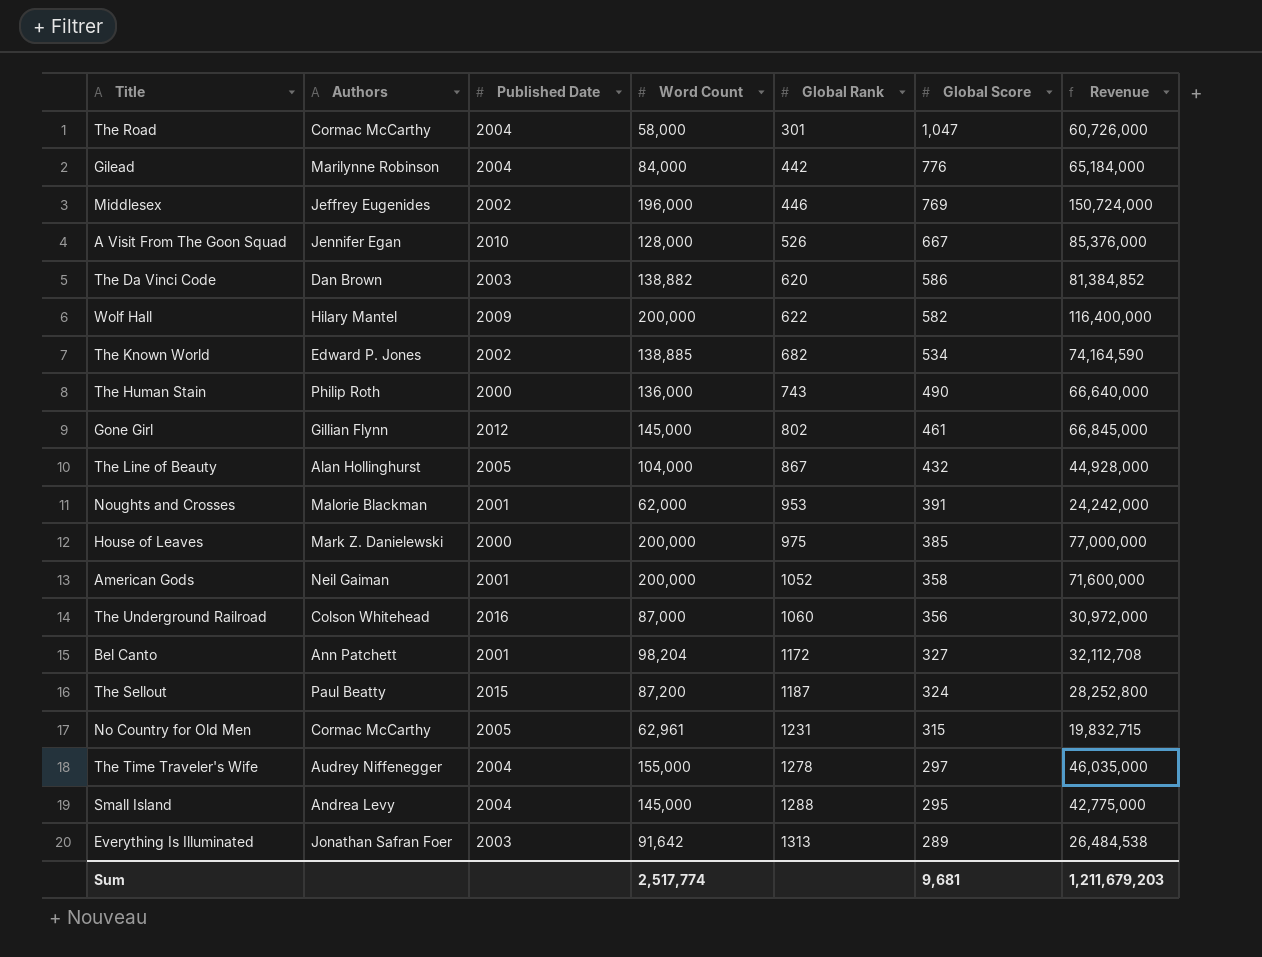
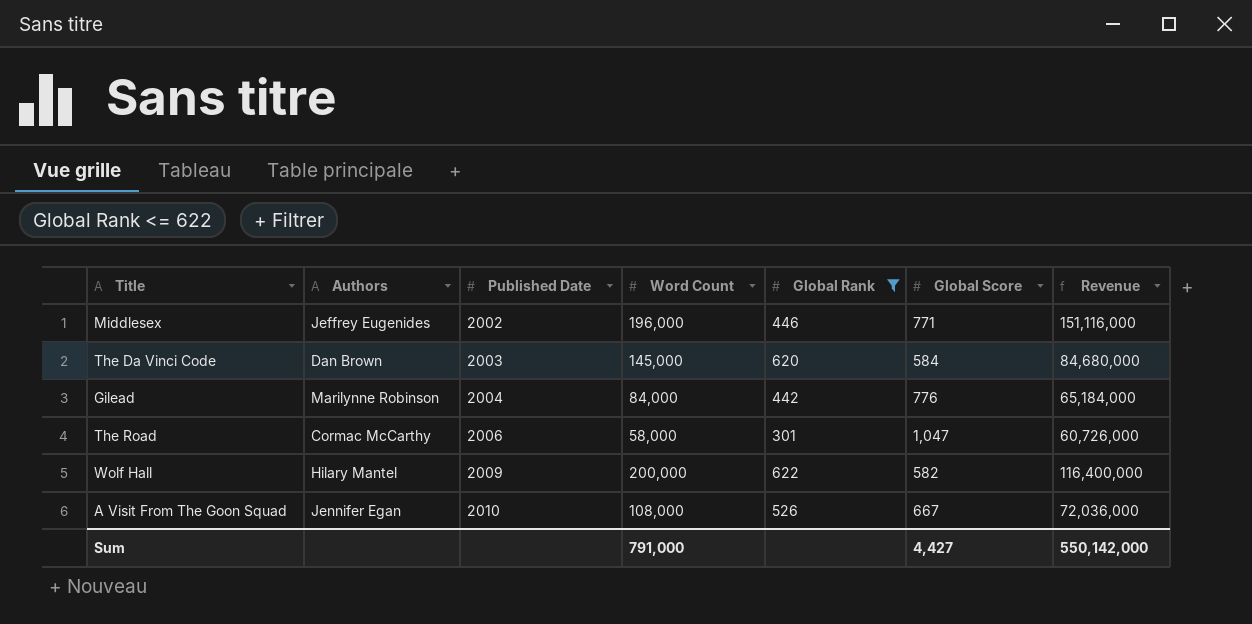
filter: none -> Global Rank <= 622
row order: Global Rank ascending -> Published Date ascending
Middlesex | Global Score: 769 -> 771
Middlesex | Revenue: 150,724,000 -> 151,116,000
The Da Vinci Code | Word Count: 138,882 -> 145,000
The Da Vinci Code | Global Score: 586 -> 584
The Da Vinci Code | Revenue: 81,384,852 -> 84,680,000
The Road | Published Date: 2004 -> 2006
A Visit From The Goon Squad | Word Count: 128,000 -> 108,000
A Visit From The Goon Squad | Revenue: 85,376,000 -> 72,036,000
Sum | Word Count: 2,517,774 -> 791,000
Sum | Global Score: 9,681 -> 4,427
Sum | Revenue: 1,211,679,203 -> 550,142,000

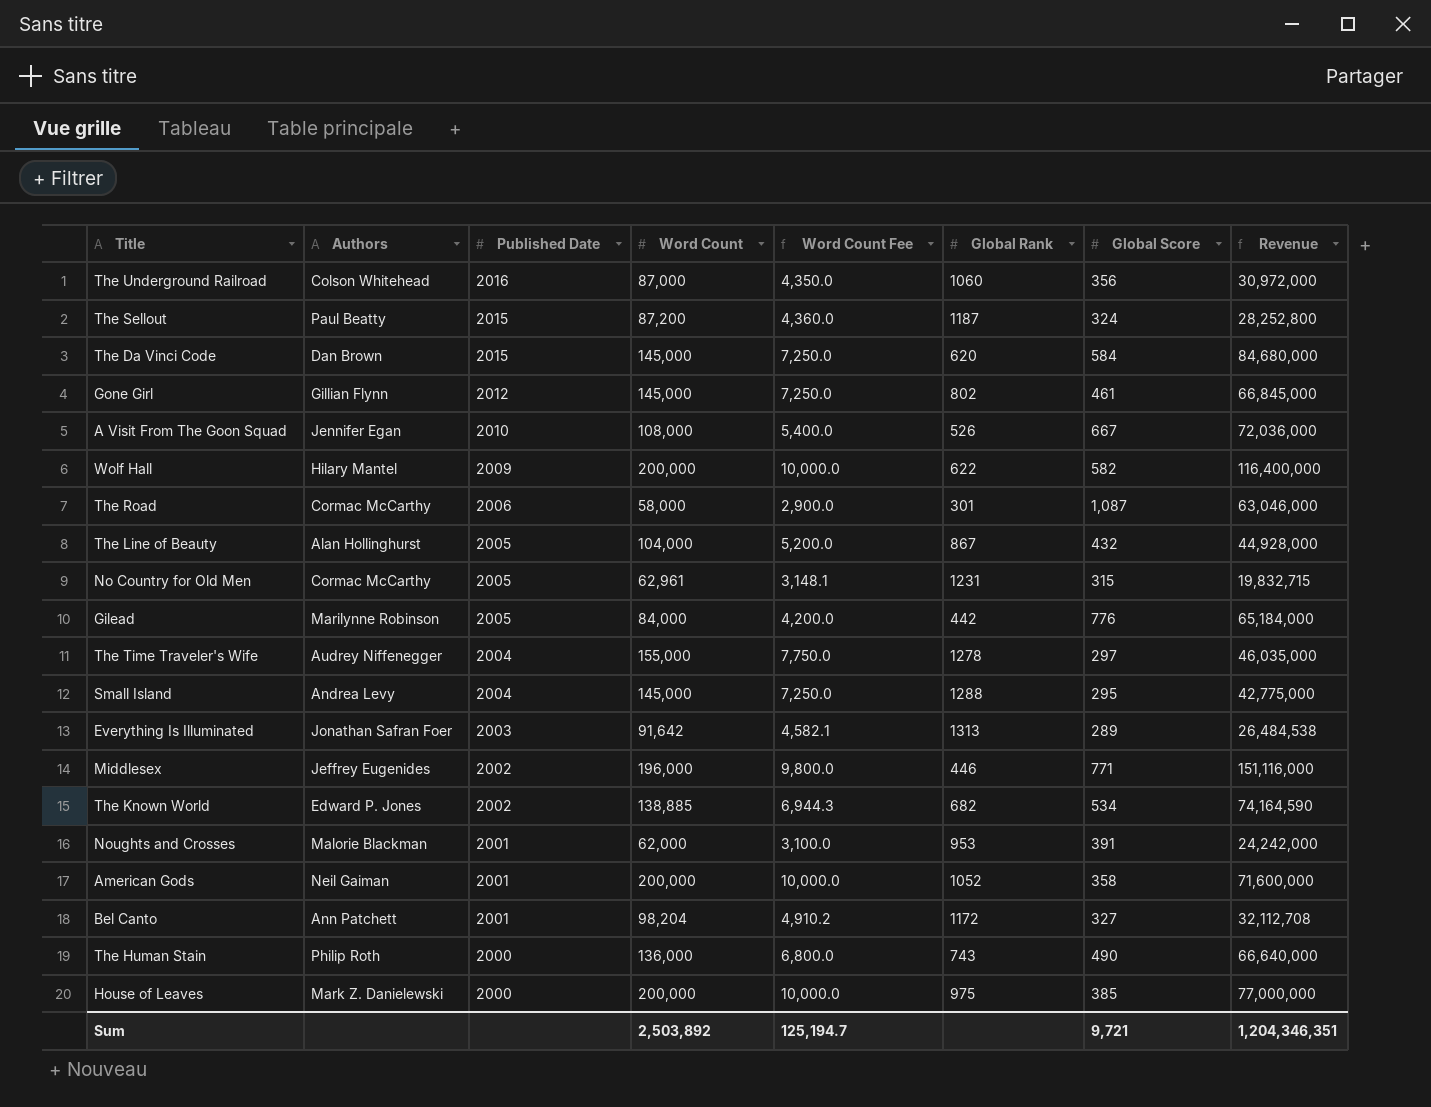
filter: Global Rank <= 622 -> none
row order: Published Date ascending -> Published Date descending
column Word Count Fee | formula: none -> [Word Count] * 0.05
The Da Vinci Code | Published Date: 2003 -> 2015
The Road | Global Score: 1,047 -> 1,087
The Road | Revenue: 60,726,000 -> 63,046,000
Gilead | Published Date: 2004 -> 2005
Sum | Word Count: 791,000 -> 2,503,892
Sum | Global Score: 4,427 -> 9,721
Sum | Revenue: 550,142,000 -> 1,204,346,351

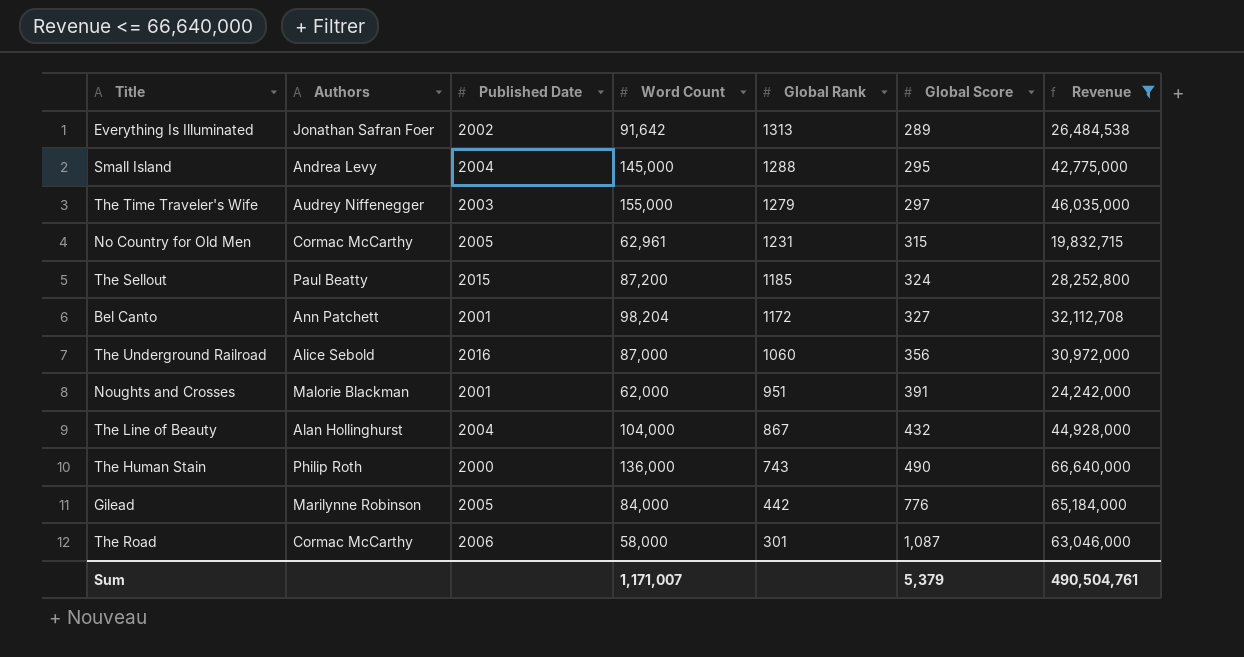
filter: none -> Revenue <= 66,640,000
row order: Published Date descending -> Global Rank descending
column Word Count Fee | formula: [Word Count] * 0.05 -> none
Everything Is Illuminated | Published Date: 2003 -> 2002
The Time Traveler's Wife | Published Date: 2004 -> 2003
The Time Traveler's Wife | Global Rank: 1278 -> 1279
The Sellout | Global Rank: 1187 -> 1185
The Underground Railroad | Authors: Colson Whitehead -> Alice Sebold
Noughts and Crosses | Global Rank: 953 -> 951
The Line of Beauty | Published Date: 2005 -> 2004
Sum | Word Count: 2,503,892 -> 1,171,007
Sum | Global Score: 9,721 -> 5,379
Sum | Revenue: 1,204,346,351 -> 490,504,761

